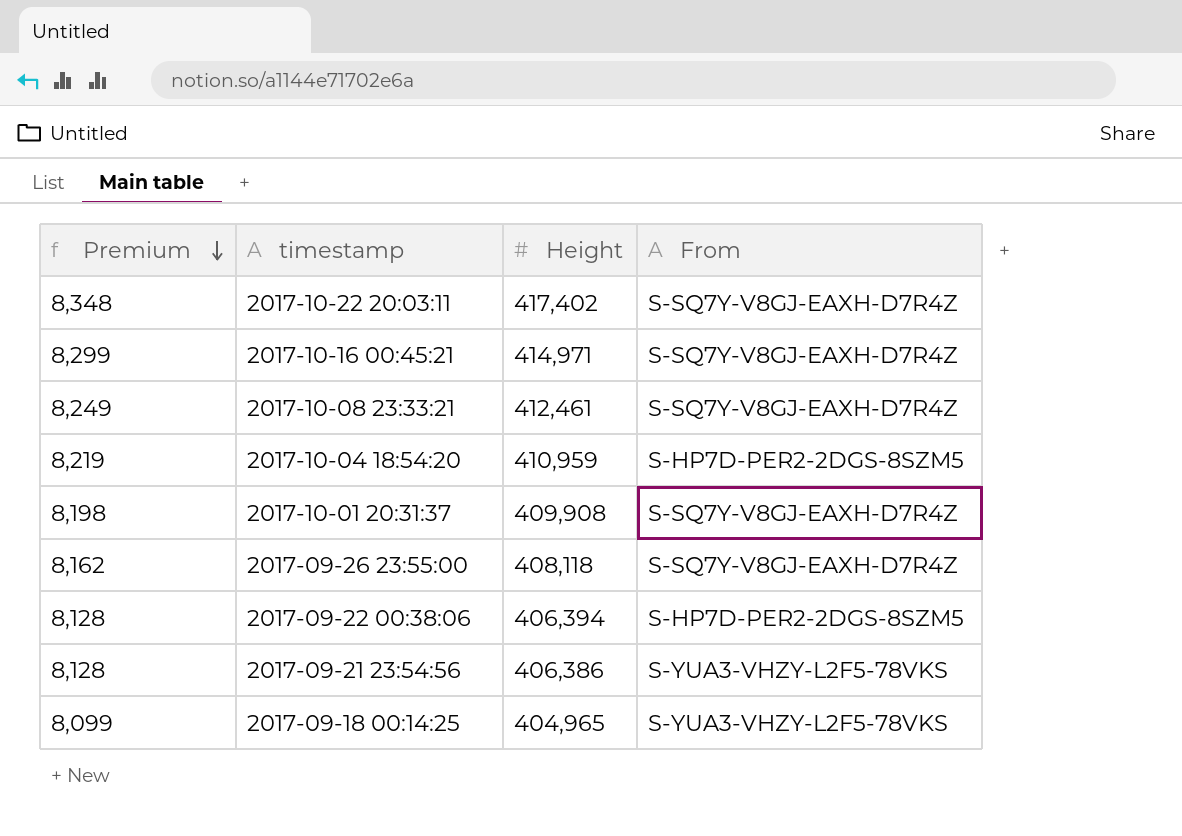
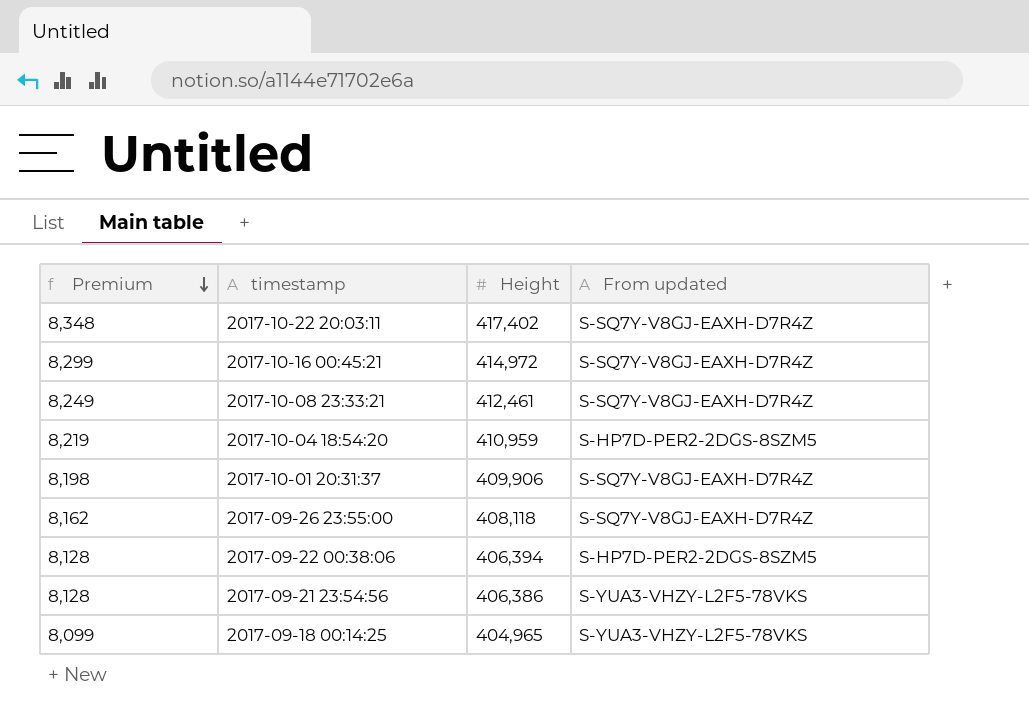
column name: From -> From updated
2017-10-16 00:45:21 | Height: 414,971 -> 414,972
2017-10-01 20:31:37 | Height: 409,908 -> 409,906

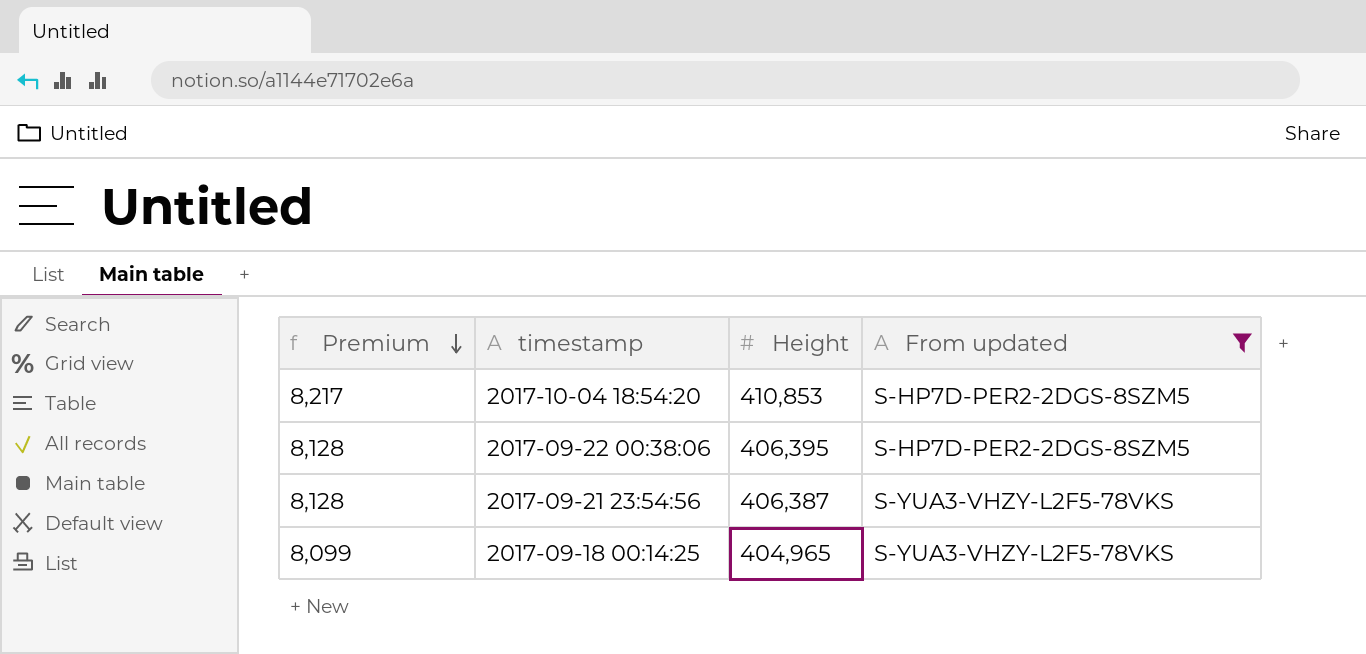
filter: none -> From updated != S-SQ7Y-V8GJ-EAXH-D7R4Z
2017-10-04 18:54:20 | Premium: 8,219 -> 8,217
2017-10-04 18:54:20 | Height: 410,959 -> 410,853
2017-09-22 00:38:06 | Height: 406,394 -> 406,395
2017-09-21 23:54:56 | Height: 406,386 -> 406,387

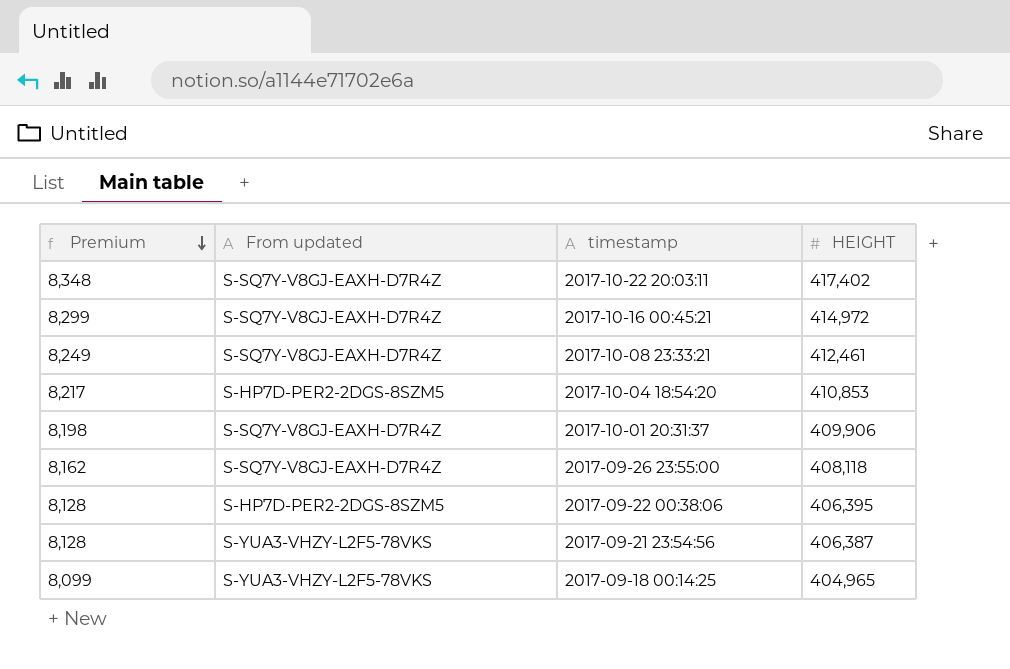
filter: From updated != S-SQ7Y-V8GJ-EAXH-D7R4Z -> none
column From updated | position: 4 -> 2
column name: Height -> HEIGHT

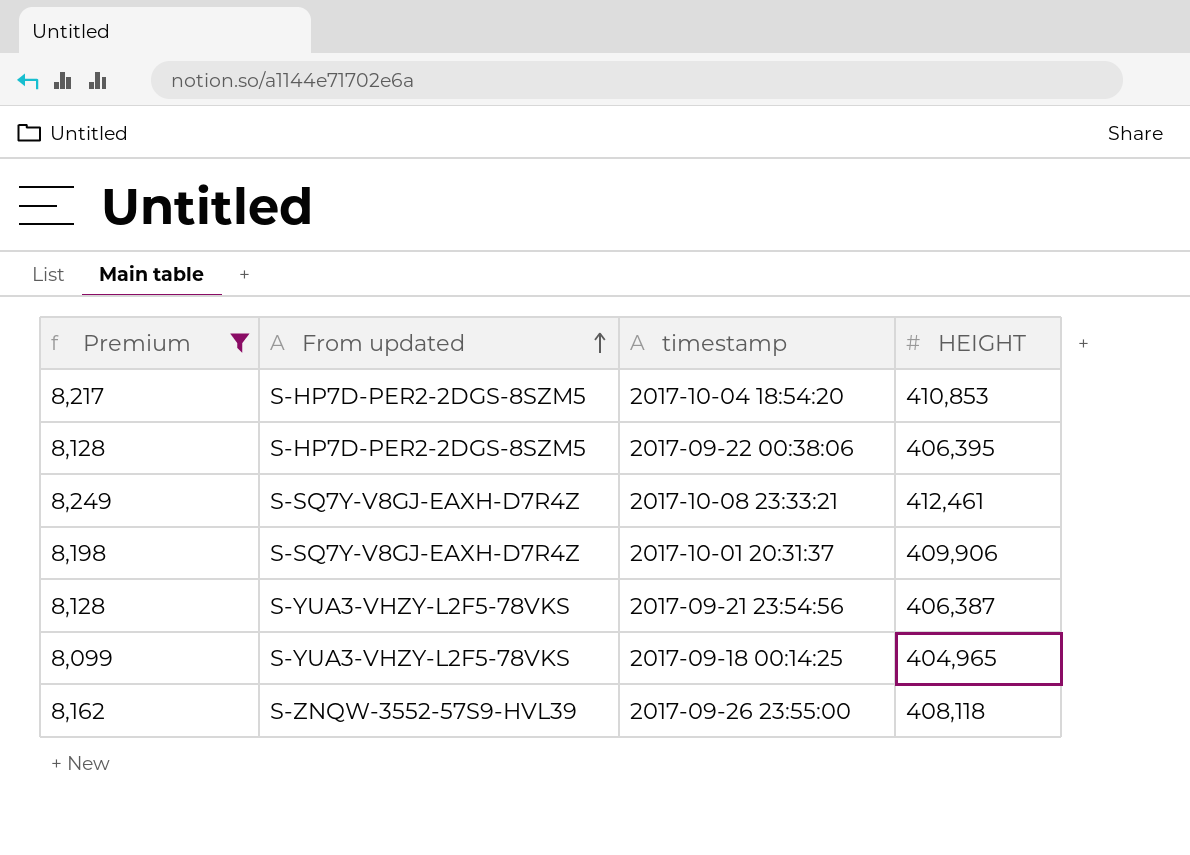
filter: none -> Premium <= 8,249
row order: Premium descending -> From updated ascending
2017-09-26 23:55:00 | From updated: S-SQ7Y-V8GJ-EAXH-D7R4Z -> S-ZNQW-3552-57S9-HVL39

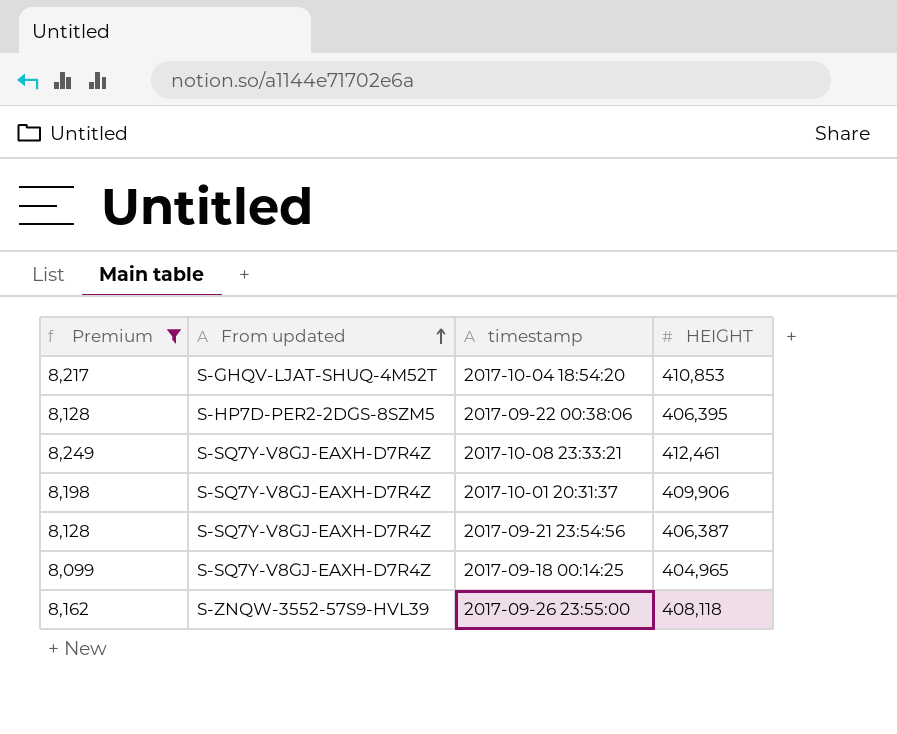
2017-10-04 18:54:20 | From updated: S-HP7D-PER2-2DGS-8SZM5 -> S-GHQV-LJAT-SHUQ-4M52T
2017-09-21 23:54:56 | From updated: S-YUA3-VHZY-L2F5-78VKS -> S-SQ7Y-V8GJ-EAXH-D7R4Z
2017-09-18 00:14:25 | From updated: S-YUA3-VHZY-L2F5-78VKS -> S-SQ7Y-V8GJ-EAXH-D7R4Z

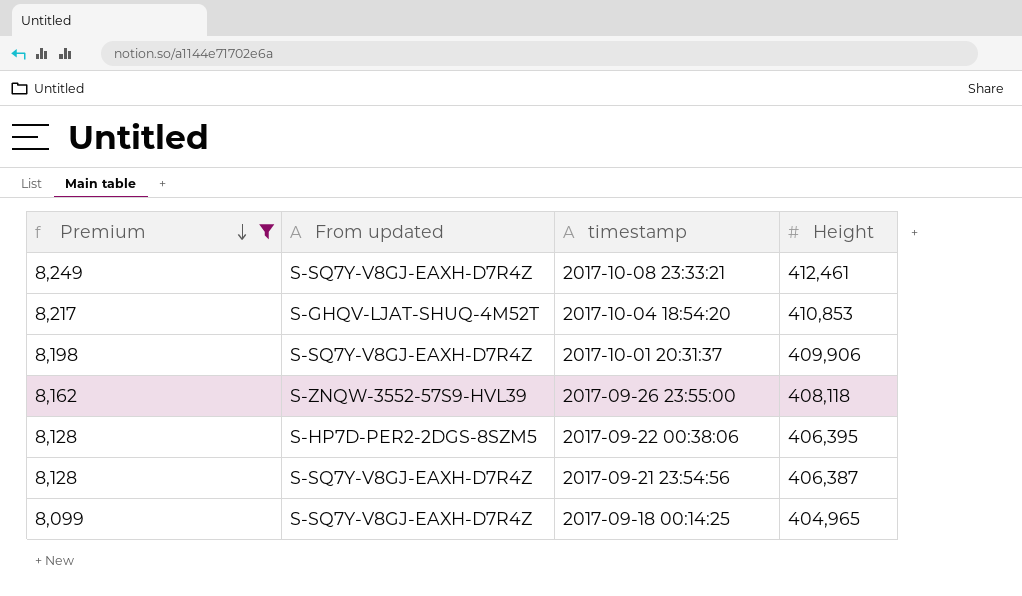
row order: From updated ascending -> Premium descending
column name: HEIGHT -> Height

